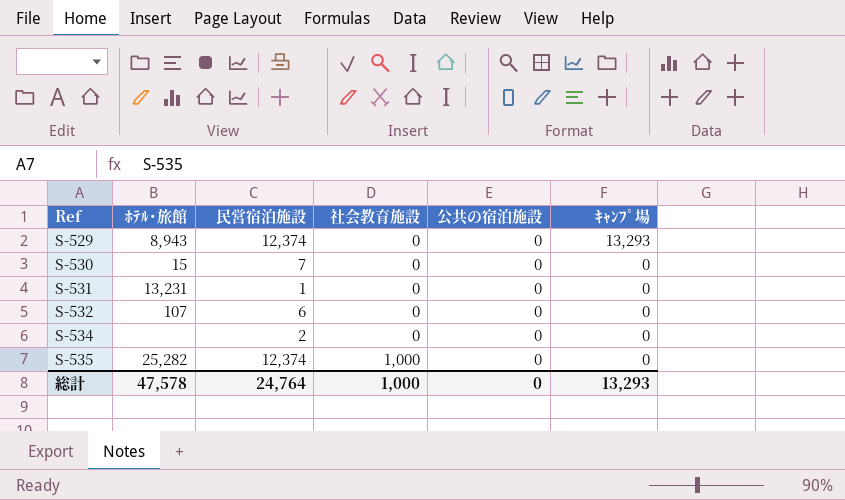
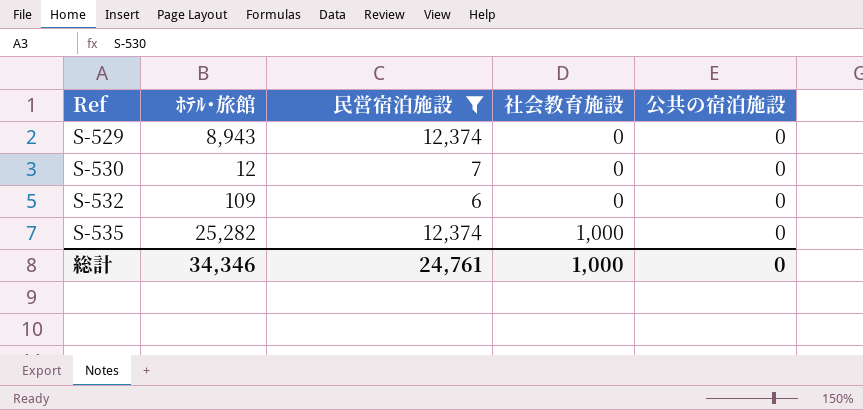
filter: none -> 民営宿泊施設 >= 6
column ｷｬﾝﾌﾟ場 | position: 6 -> none
S-530 | ﾎﾃﾙ･旅館: 15 -> 12
S-532 | ﾎﾃﾙ･旅館: 107 -> 109
総計 | ﾎﾃﾙ･旅館: 47,578 -> 34,346
総計 | 民営宿泊施設: 24,764 -> 24,761

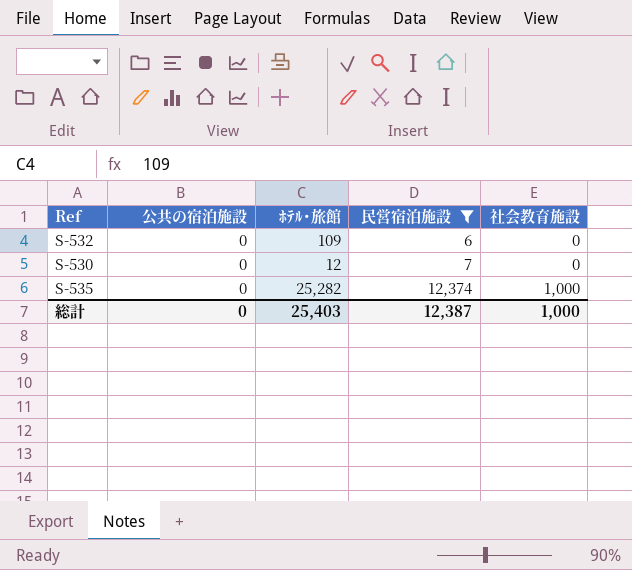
row order: Ref ascending -> 民営宿泊施設 ascending
column 公共の宿泊施設 | position: 5 -> 2
row S-529: 8,943 | 12,374 | 0 | 0 -> none
総計 | ﾎﾃﾙ･旅館: 34,346 -> 25,403
総計 | 民営宿泊施設: 24,761 -> 12,387

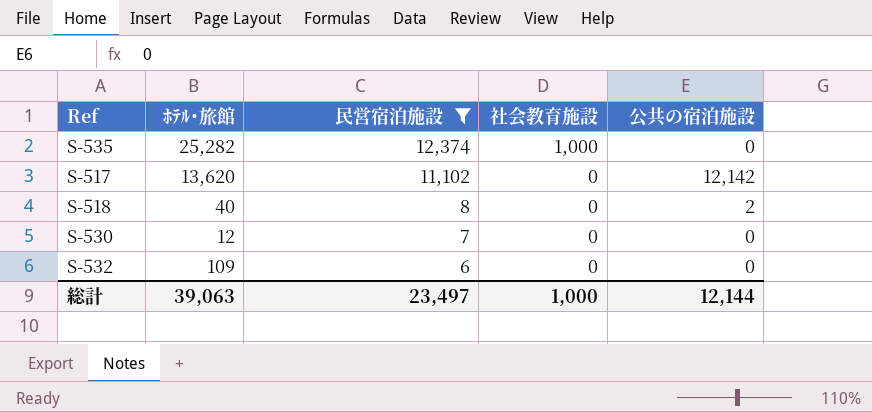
row order: 民営宿泊施設 ascending -> 民営宿泊施設 descending
column 公共の宿泊施設 | position: 2 -> 5
row S-517: none -> 13,620 | 11,102 | 0 | 12,142
row S-518: none -> 40 | 8 | 0 | 2
総計 | ﾎﾃﾙ･旅館: 25,403 -> 39,063
総計 | 民営宿泊施設: 12,387 -> 23,497
総計 | 公共の宿泊施設: 0 -> 12,144

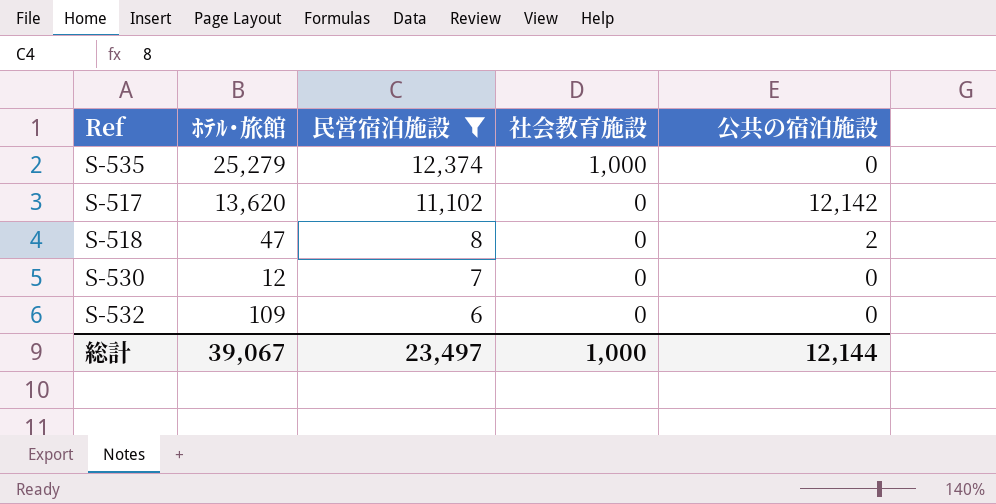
S-535 | ﾎﾃﾙ･旅館: 25,282 -> 25,279
S-518 | ﾎﾃﾙ･旅館: 40 -> 47
総計 | ﾎﾃﾙ･旅館: 39,063 -> 39,067

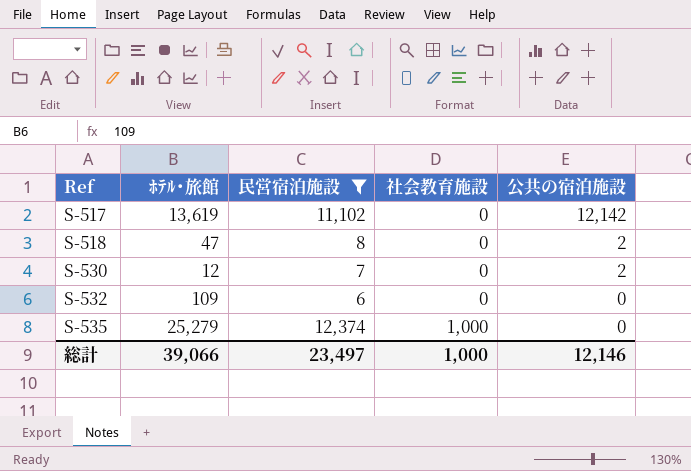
row order: 民営宿泊施設 descending -> Ref ascending
S-517 | ﾎﾃﾙ･旅館: 13,620 -> 13,619
S-530 | 公共の宿泊施設: 0 -> 2
総計 | ﾎﾃﾙ･旅館: 39,067 -> 39,066
総計 | 公共の宿泊施設: 12,144 -> 12,146

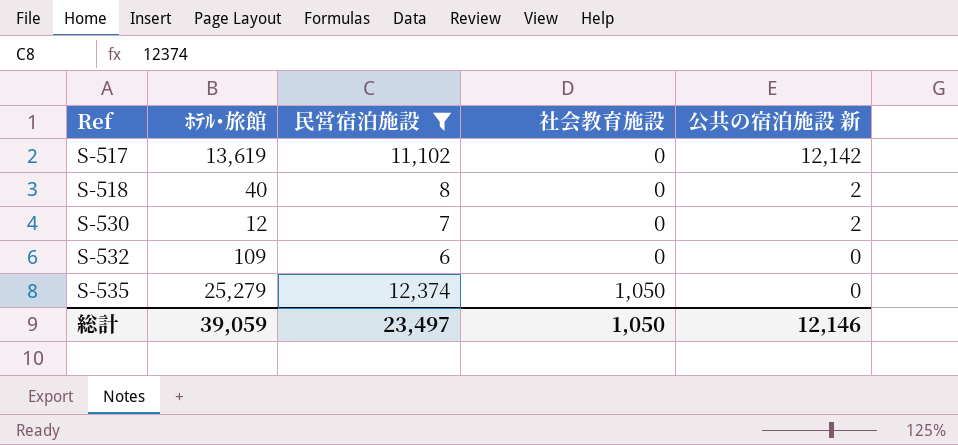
column name: 公共の宿泊施設 -> 公共の宿泊施設 新
S-518 | ﾎﾃﾙ･旅館: 47 -> 40
S-535 | 社会教育施設: 1,000 -> 1,050
総計 | ﾎﾃﾙ･旅館: 39,066 -> 39,059
総計 | 社会教育施設: 1,000 -> 1,050

